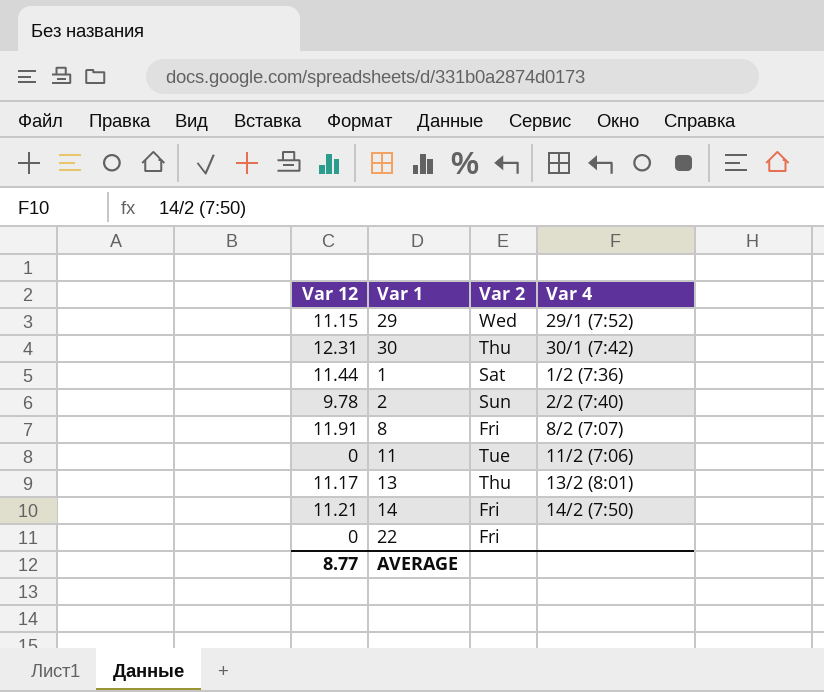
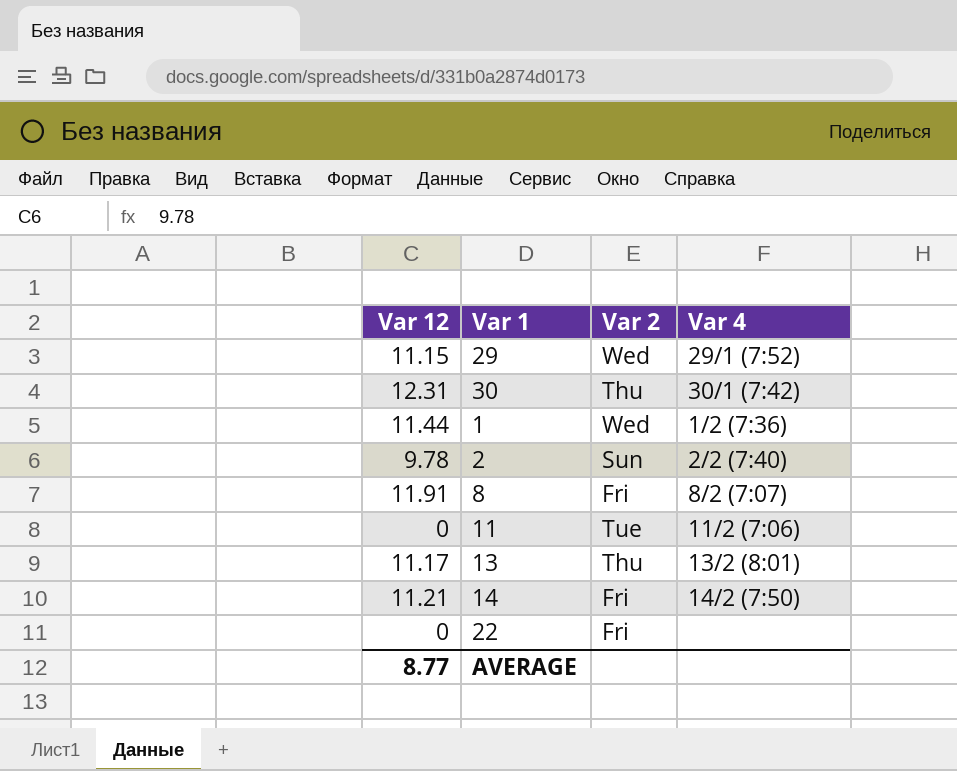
1 | Var 2: Sat -> Wed

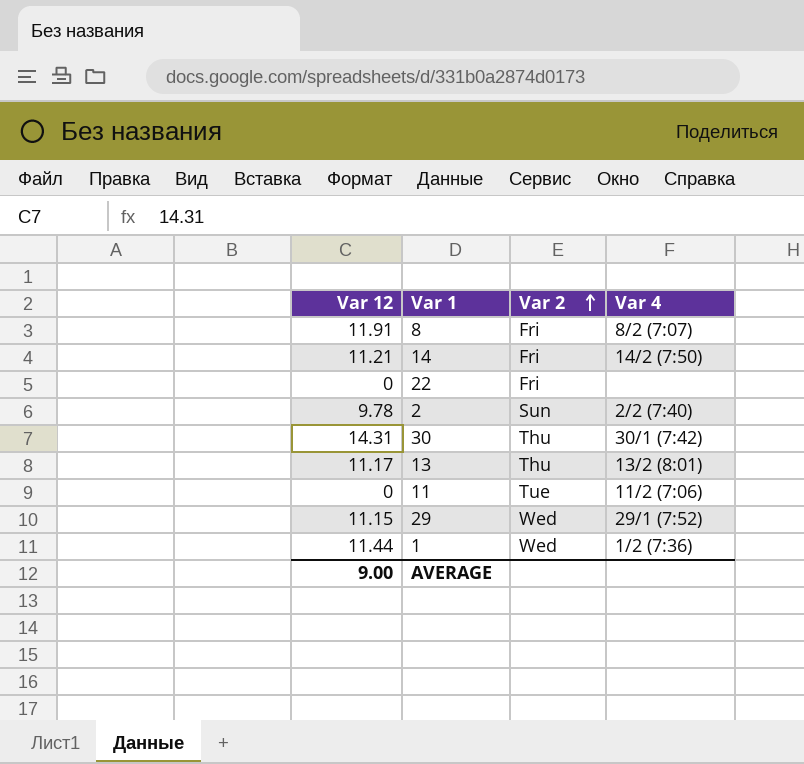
row order: none -> Var 2 ascending
30 | Var 12: 12.31 -> 14.31
AVERAGE | Var 12: 8.77 -> 9.00

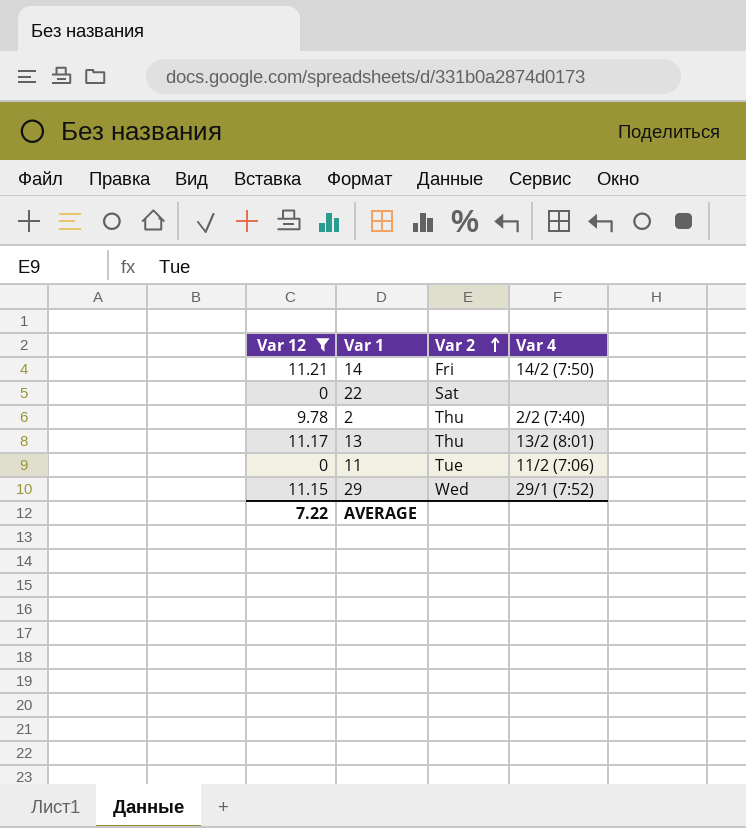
filter: none -> Var 12 <= 11.21
22 | Var 2: Fri -> Sat
2 | Var 2: Sun -> Thu
AVERAGE | Var 12: 9.00 -> 7.22

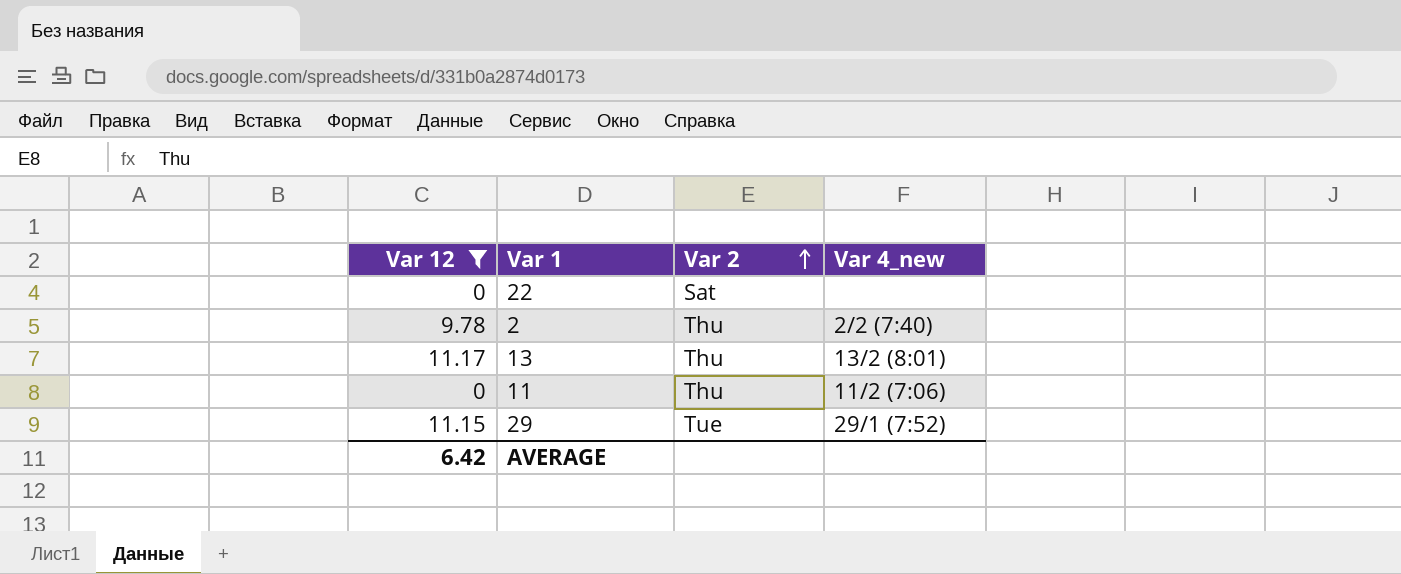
column name: Var 4 -> Var 4_new
row 14: 11.21 | Fri | 14/2 (7:50) -> none
11 | Var 2: Tue -> Thu
29 | Var 2: Wed -> Tue
AVERAGE | Var 12: 7.22 -> 6.42

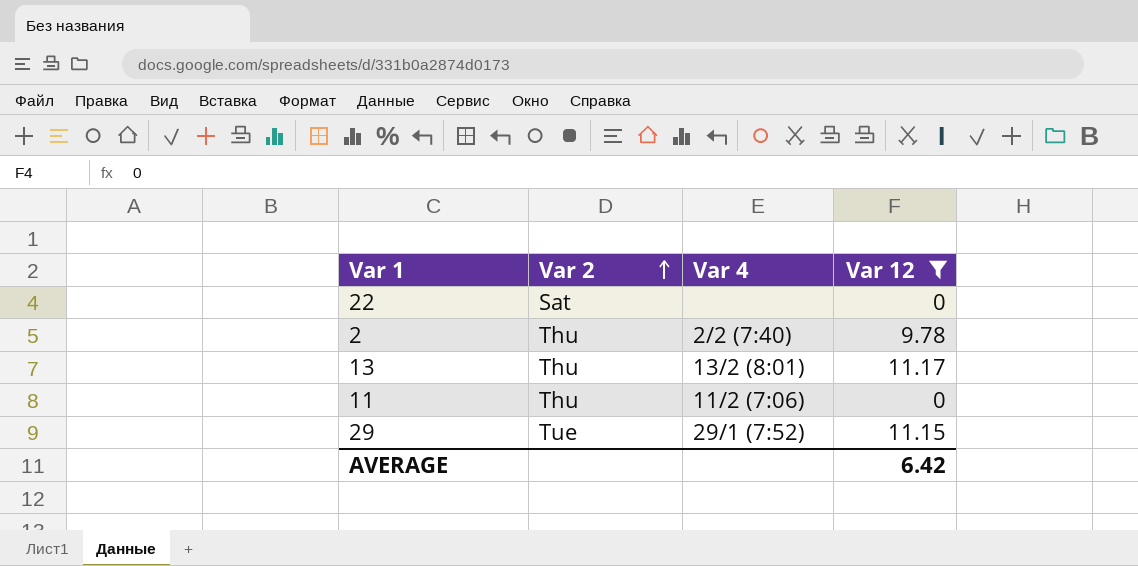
column name: Var 4_new -> Var 4
column Var 12 | position: 1 -> 4

